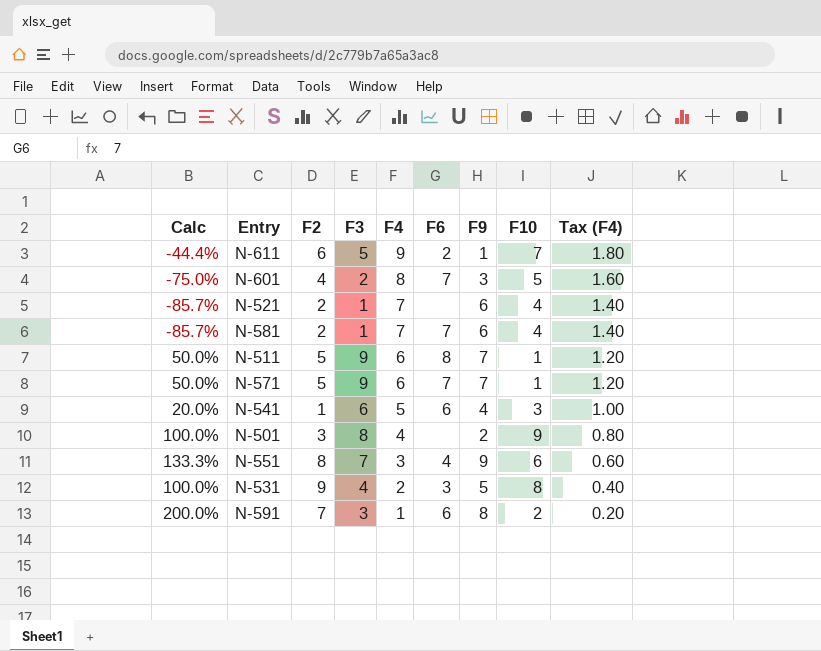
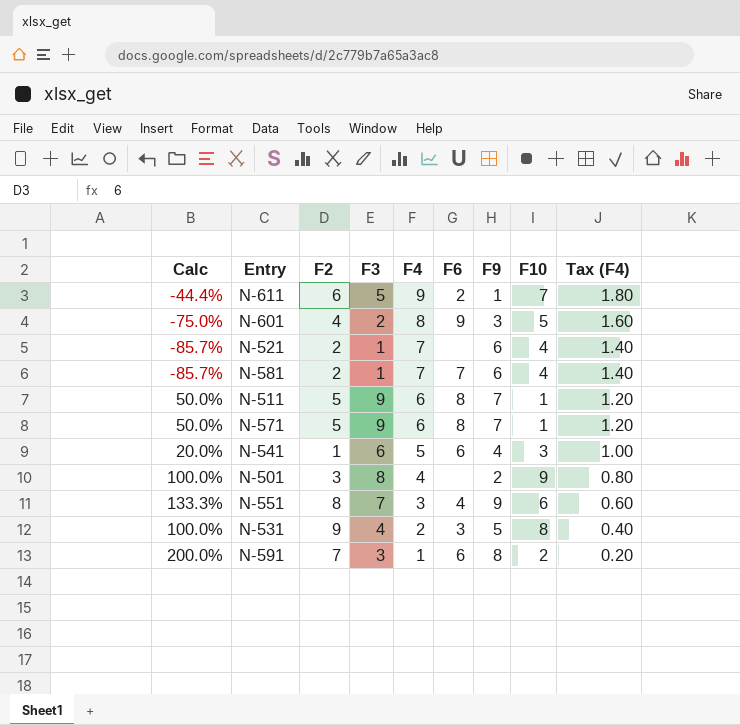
N-601 | F6: 7 -> 9
N-571 | F6: 7 -> 8

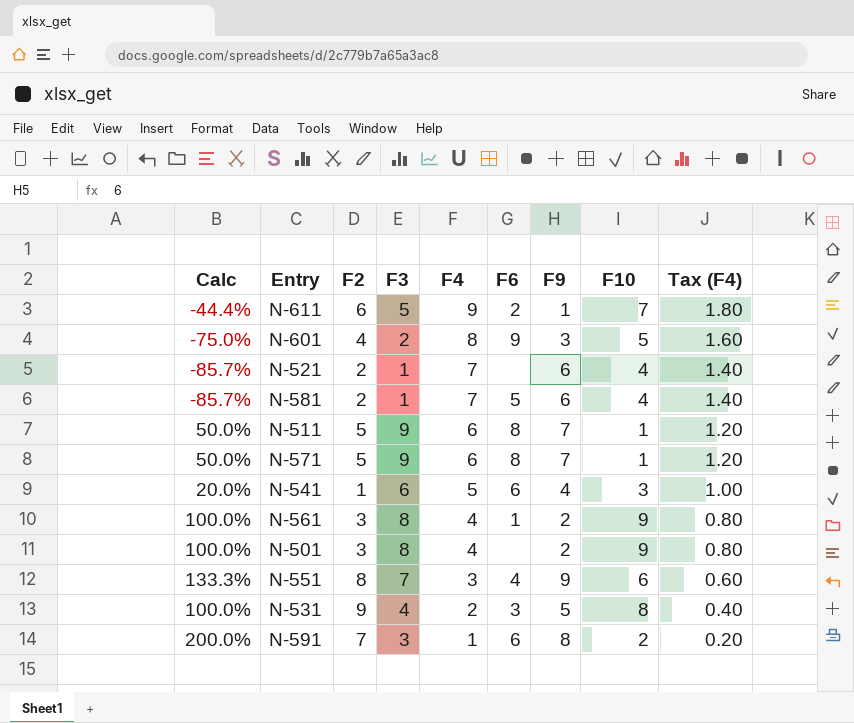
N-581 | F6: 7 -> 5
row N-561: none -> 100.0% | 3 | 8 | 4 | 1 | 2 | 9 | 0.80

